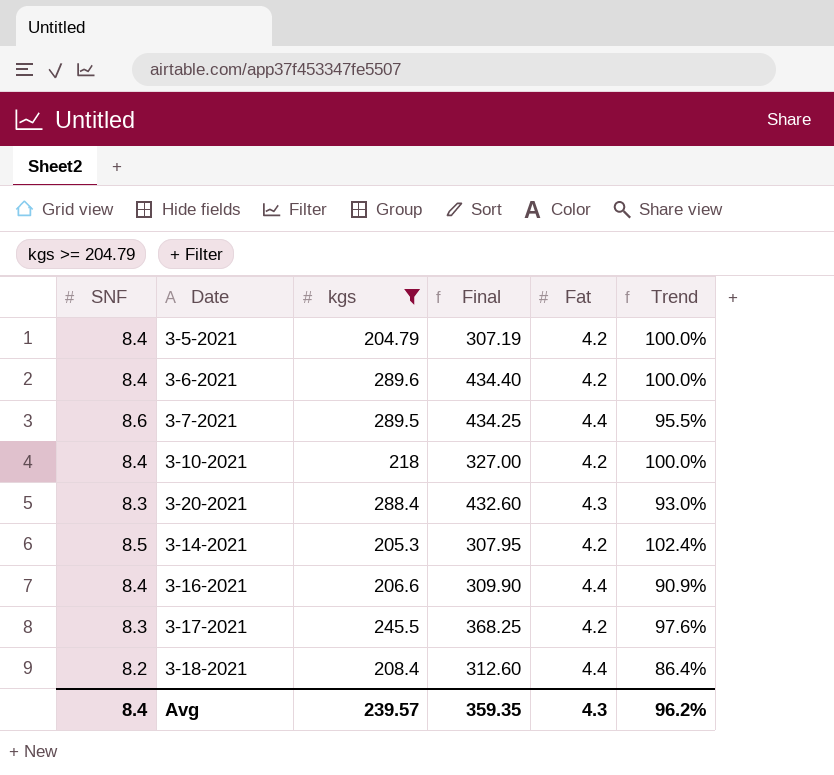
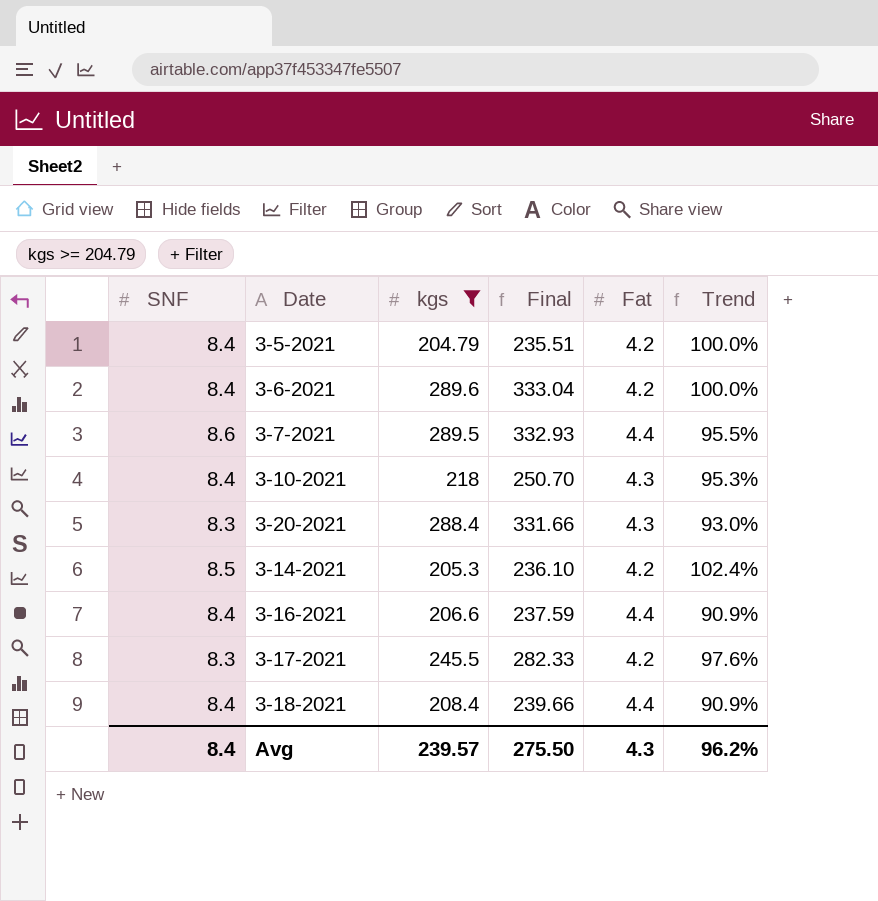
column Final | formula: [kgs] * 1.5 -> [kgs] * 1.15
3-10-2021 | Fat: 4.2 -> 4.3
3-10-2021 | Trend: 100.0% -> 95.3%
3-18-2021 | SNF: 8.2 -> 8.4
3-18-2021 | Trend: 86.4% -> 90.9%
Avg | Final: 359.35 -> 275.50

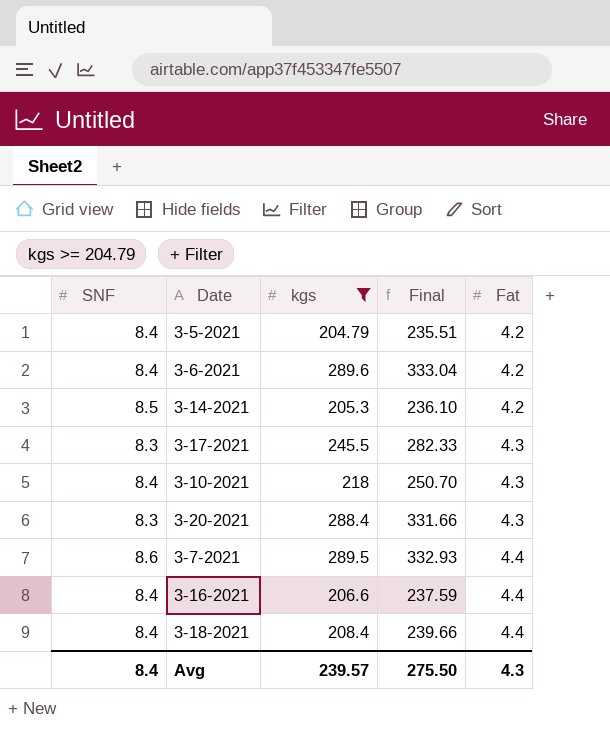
row order: none -> Fat ascending
column Trend | formula: ([SNF] - [Fat]) / [Fat] -> none
3-17-2021 | Fat: 4.2 -> 4.3

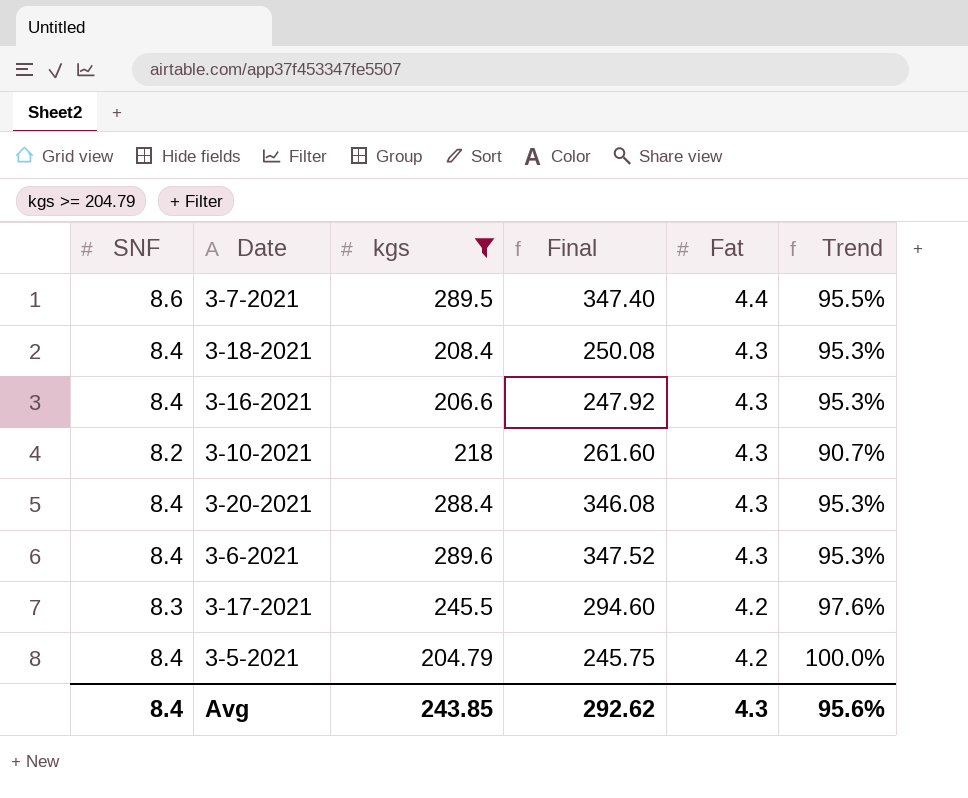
row order: Fat ascending -> Fat descending
column Final | formula: [kgs] * 1.15 -> [kgs] * 1.2
column Trend | formula: none -> ([SNF] - [Fat]) / [Fat]
row 3-14-2021: 8.5 | 205.3 | 236.10 | 4.2 -> none
3-18-2021 | Fat: 4.4 -> 4.3
3-16-2021 | Fat: 4.4 -> 4.3
3-10-2021 | SNF: 8.4 -> 8.2
3-20-2021 | SNF: 8.3 -> 8.4
3-6-2021 | Fat: 4.2 -> 4.3
3-17-2021 | Fat: 4.3 -> 4.2
Avg | kgs: 239.57 -> 243.85
Avg | Final: 275.50 -> 292.62

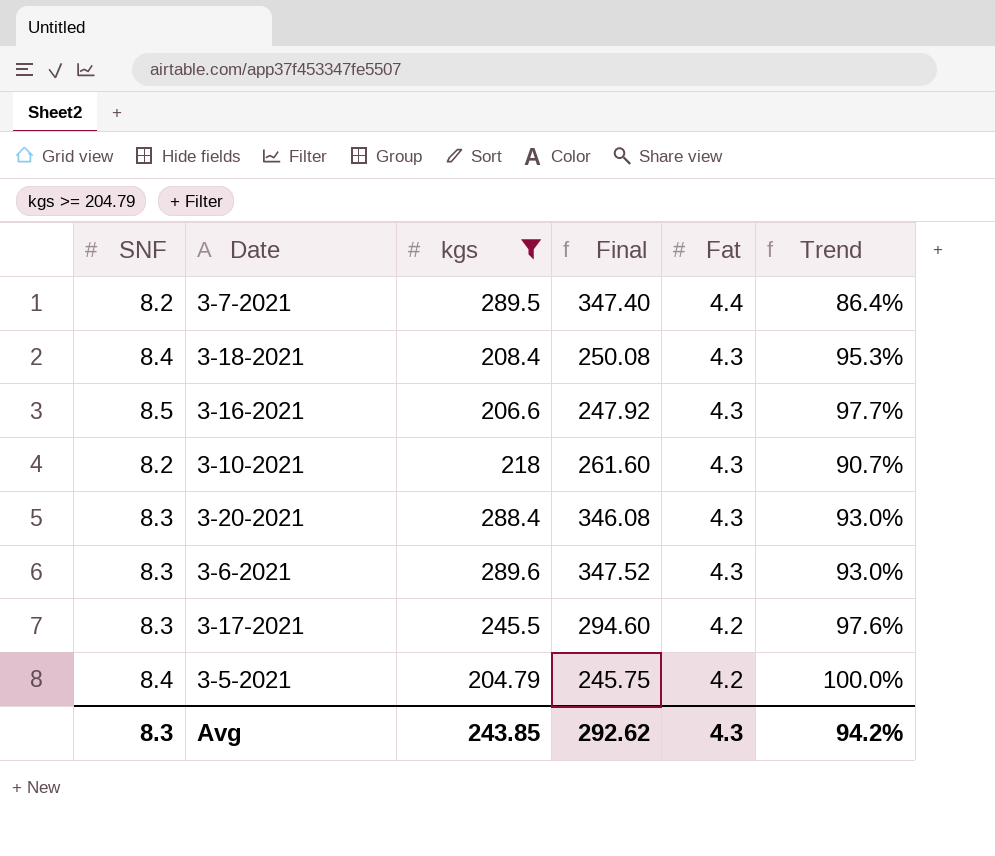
3-7-2021 | SNF: 8.6 -> 8.2
3-7-2021 | Trend: 95.5% -> 86.4%
3-16-2021 | SNF: 8.4 -> 8.5
3-16-2021 | Trend: 95.3% -> 97.7%
3-20-2021 | SNF: 8.4 -> 8.3
3-20-2021 | Trend: 95.3% -> 93.0%
3-6-2021 | SNF: 8.4 -> 8.3
3-6-2021 | Trend: 95.3% -> 93.0%
Avg | SNF: 8.4 -> 8.3
Avg | Trend: 95.6% -> 94.2%

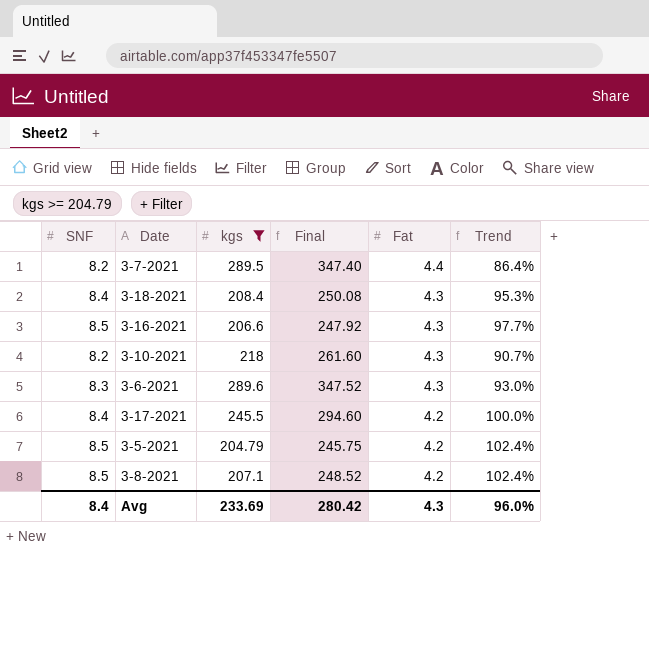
row 3-20-2021: 8.3 | 288.4 | 346.08 | 4.3 | 93.0% -> none
3-17-2021 | SNF: 8.3 -> 8.4
3-17-2021 | Trend: 97.6% -> 100.0%
3-5-2021 | SNF: 8.4 -> 8.5
3-5-2021 | Trend: 100.0% -> 102.4%
row 3-8-2021: none -> 8.5 | 207.1 | 248.52 | 4.2 | 102.4%
Avg | SNF: 8.3 -> 8.4
Avg | kgs: 243.85 -> 233.69
Avg | Final: 292.62 -> 280.42
Avg | Trend: 94.2% -> 96.0%

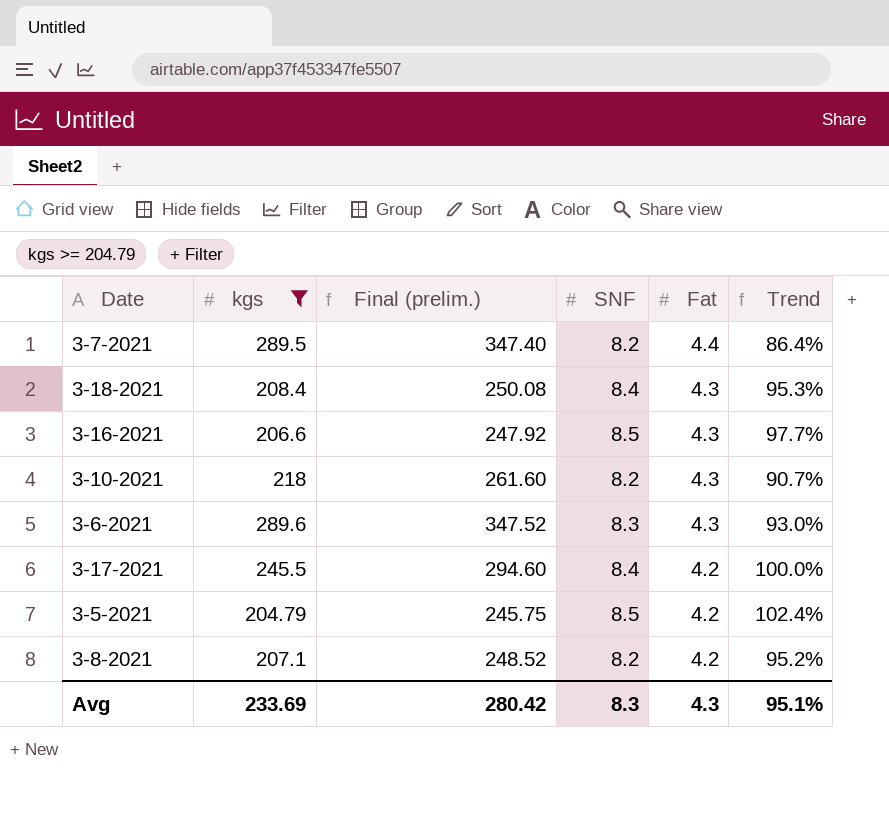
column name: Final -> Final (prelim.)
column SNF | position: 1 -> 4
3-8-2021 | SNF: 8.5 -> 8.2
3-8-2021 | Trend: 102.4% -> 95.2%
Avg | SNF: 8.4 -> 8.3
Avg | Trend: 96.0% -> 95.1%

